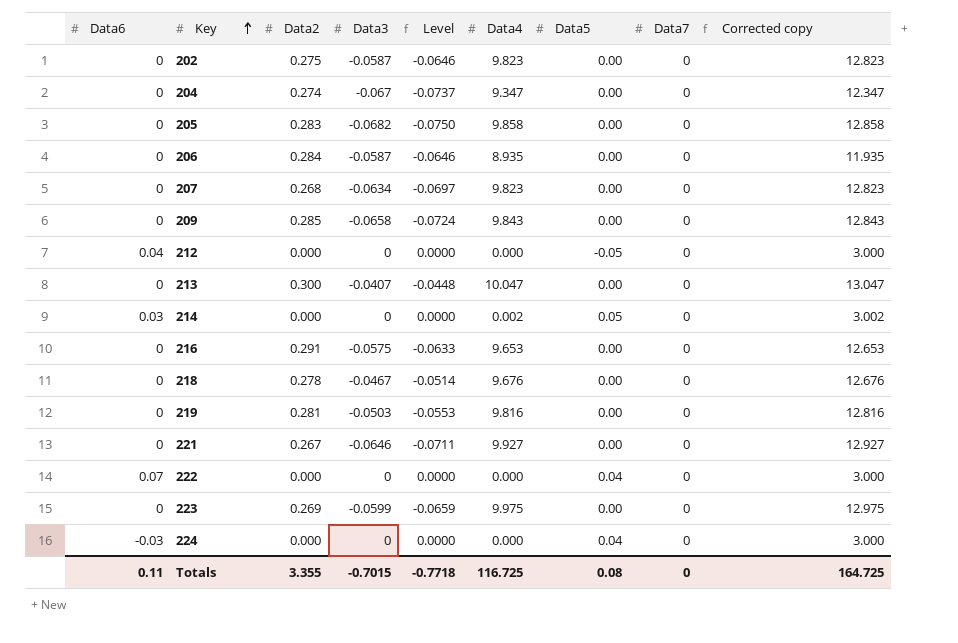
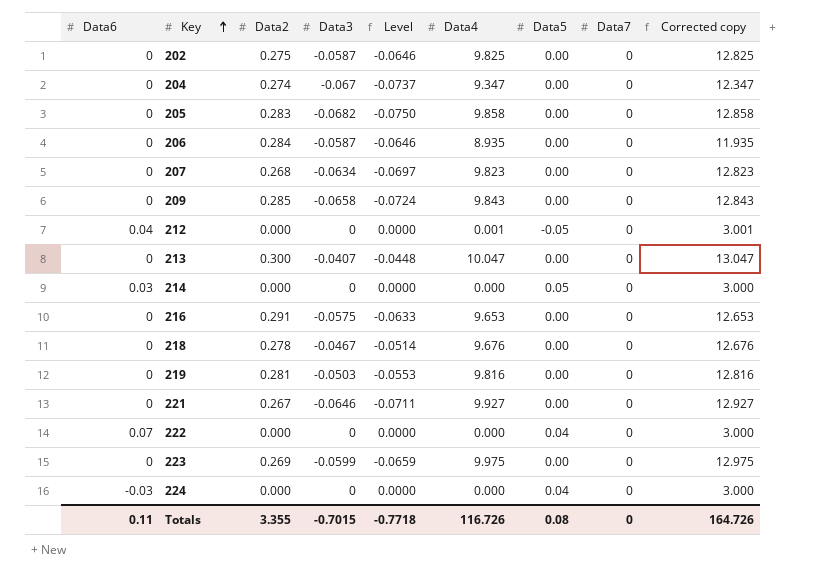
202 | Data4: 9.823 -> 9.825
202 | Corrected copy: 12.823 -> 12.825
212 | Data4: 0.000 -> 0.001
212 | Corrected copy: 3.000 -> 3.001
214 | Data4: 0.002 -> 0.000
214 | Corrected copy: 3.002 -> 3.000
Totals | Data4: 116.725 -> 116.726
Totals | Corrected copy: 164.725 -> 164.726

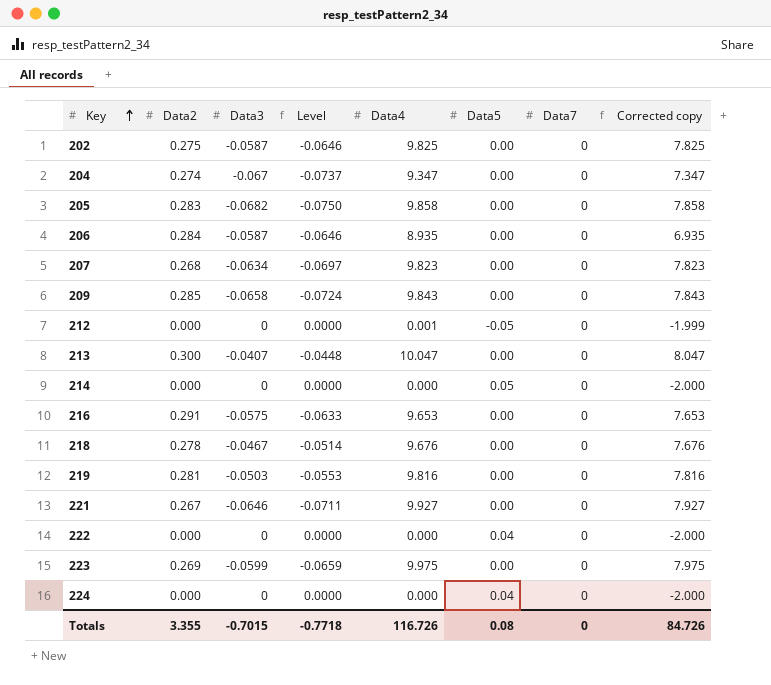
column Data6 | position: 1 -> none
column Corrected copy | formula: [Data4] + 3 -> [Data4] - 2
Totals | Corrected copy: 164.726 -> 84.726

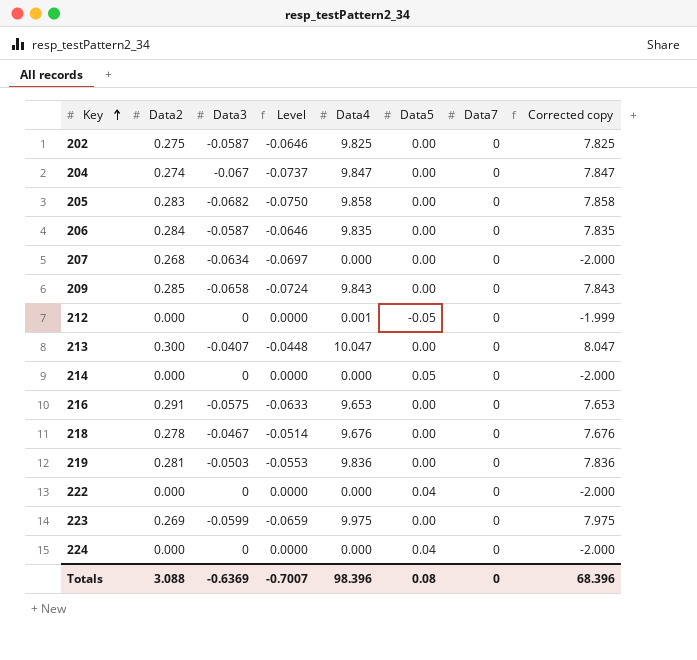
row 221: 0.267 | -0.0646 | -0.0711 | 9.927 | 0.00 | 0 | 7.927 -> none
204 | Data4: 9.347 -> 9.847
204 | Corrected copy: 7.347 -> 7.847
206 | Data4: 8.935 -> 9.835
206 | Corrected copy: 6.935 -> 7.835
207 | Data4: 9.823 -> 0.000
207 | Corrected copy: 7.823 -> -2.000
219 | Data4: 9.816 -> 9.836
219 | Corrected copy: 7.816 -> 7.836
Totals | Data2: 3.355 -> 3.088
Totals | Data3: -0.7015 -> -0.6369
Totals | Level: -0.7718 -> -0.7007
Totals | Data4: 116.726 -> 98.396
Totals | Corrected copy: 84.726 -> 68.396

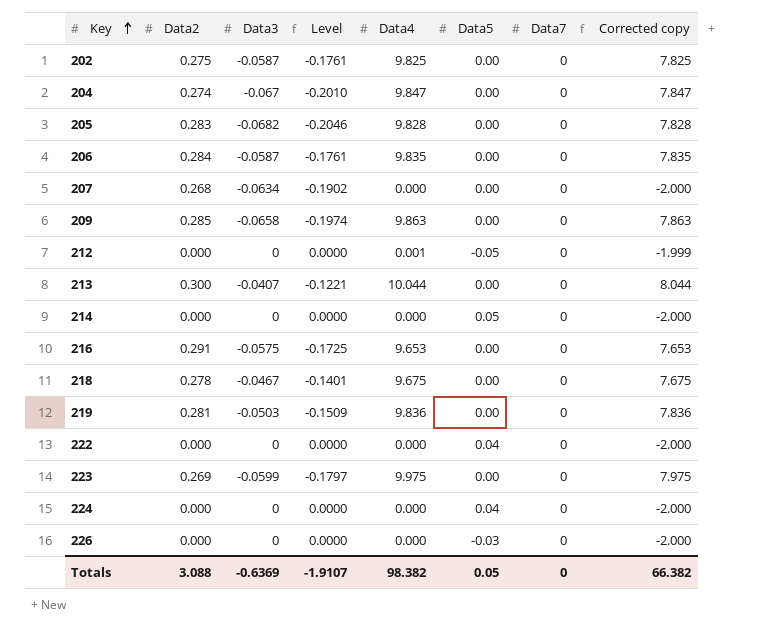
column Level | formula: [Data3] * 1.1 -> [Data3] * 3
205 | Data4: 9.858 -> 9.828
205 | Corrected copy: 7.858 -> 7.828
209 | Data4: 9.843 -> 9.863
209 | Corrected copy: 7.843 -> 7.863
213 | Data4: 10.047 -> 10.044
213 | Corrected copy: 8.047 -> 8.044
218 | Data4: 9.676 -> 9.675
218 | Corrected copy: 7.676 -> 7.675
row 226: none -> 0.000 | 0 | 0.0000 | 0.000 | -0.03 | 0 | -2.000
Totals | Level: -0.7007 -> -1.9107
Totals | Data4: 98.396 -> 98.382
Totals | Data5: 0.08 -> 0.05
Totals | Corrected copy: 68.396 -> 66.382

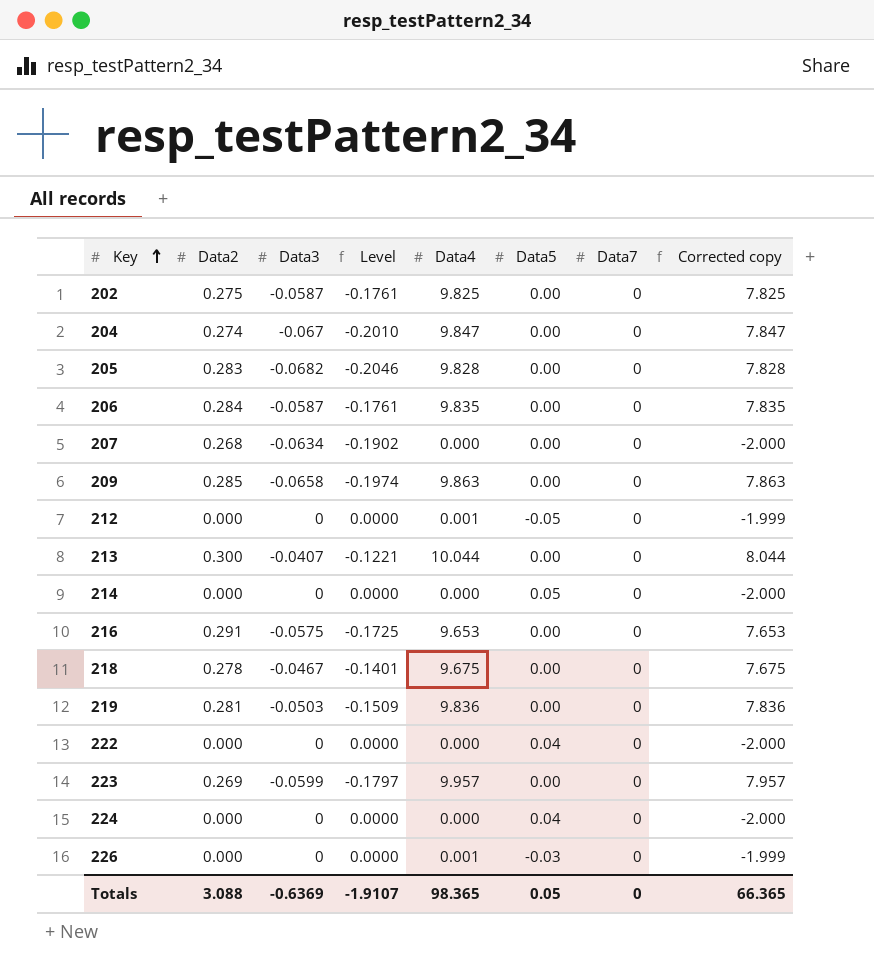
223 | Data4: 9.975 -> 9.957
223 | Corrected copy: 7.975 -> 7.957
226 | Data4: 0.000 -> 0.001
226 | Corrected copy: -2.000 -> -1.999
Totals | Data4: 98.382 -> 98.365
Totals | Corrected copy: 66.382 -> 66.365

